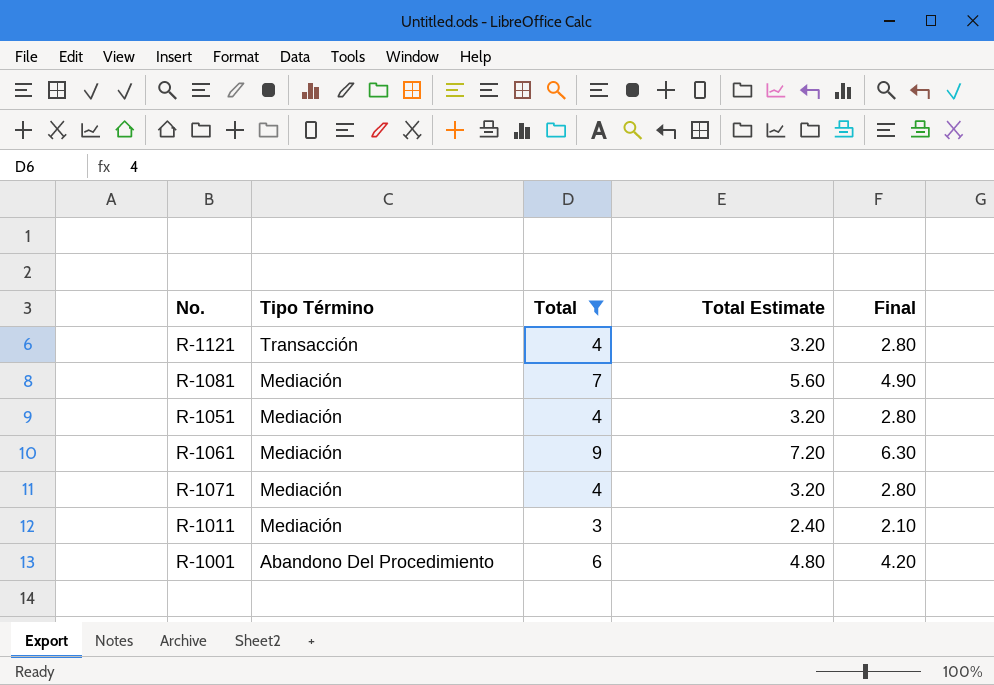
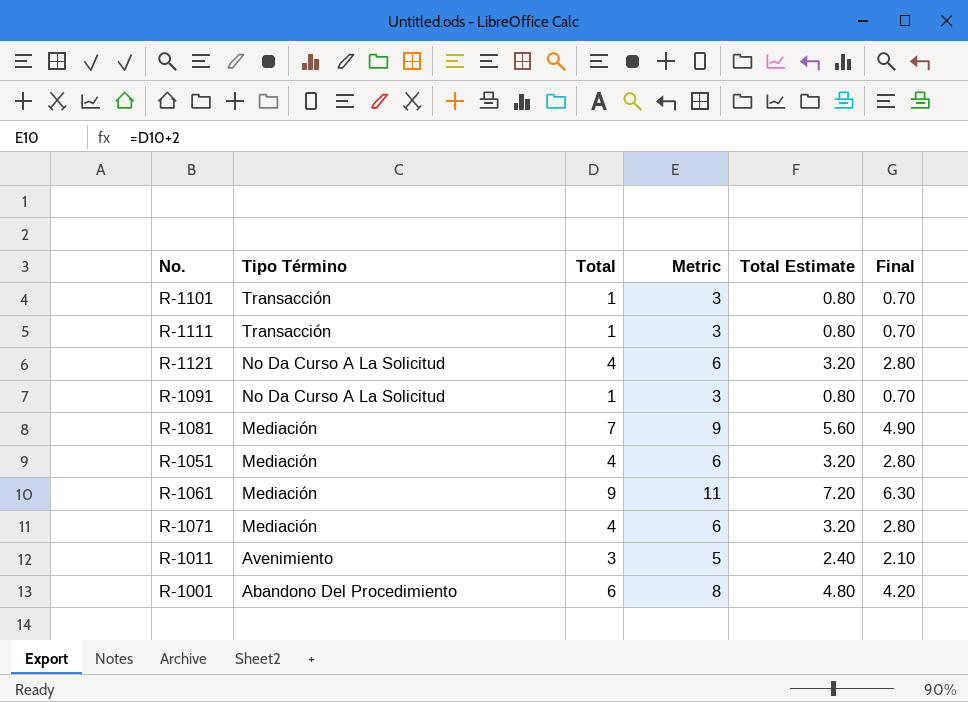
filter: Total != 1 -> none
column Metric | formula: none -> [Total] + 2
R-1121 | Tipo Término: Transacción -> No Da Curso A La Solicitud
R-1011 | Tipo Término: Mediación -> Avenimiento

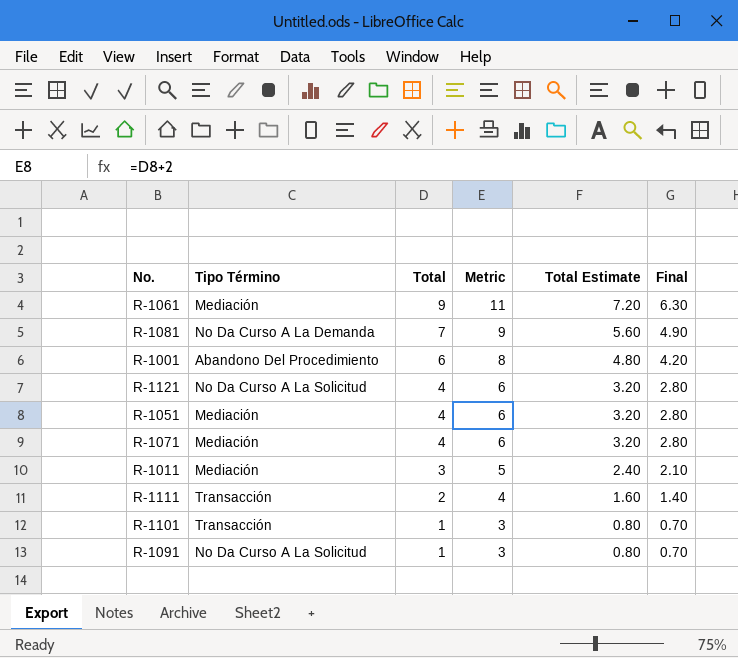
row order: Tipo Término descending -> Total descending
R-1081 | Tipo Término: Mediación -> No Da Curso A La Demanda
R-1011 | Tipo Término: Avenimiento -> Mediación
R-1111 | Total: 1 -> 2
R-1111 | Metric: 3 -> 4
R-1111 | Total Estimate: 0.80 -> 1.60
R-1111 | Final: 0.70 -> 1.40

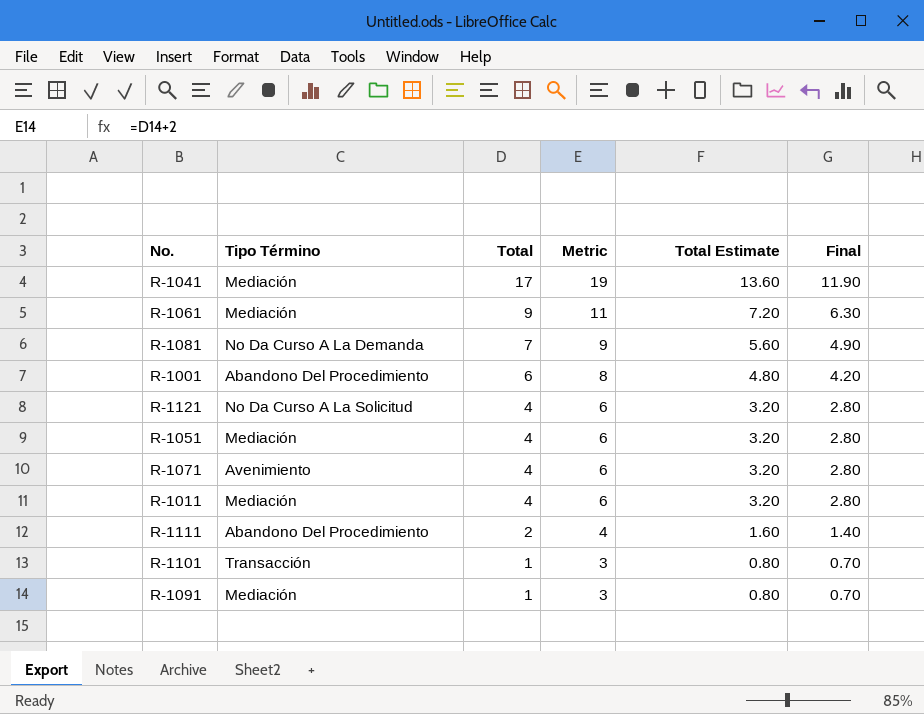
row R-1041: none -> Mediación | 17 | 19 | 13.60 | 11.90
R-1071 | Tipo Término: Mediación -> Avenimiento
R-1011 | Total: 3 -> 4
R-1011 | Metric: 5 -> 6
R-1011 | Total Estimate: 2.40 -> 3.20
R-1011 | Final: 2.10 -> 2.80
R-1111 | Tipo Término: Transacción -> Abandono Del Procedimiento
R-1091 | Tipo Término: No Da Curso A La Solicitud -> Mediación

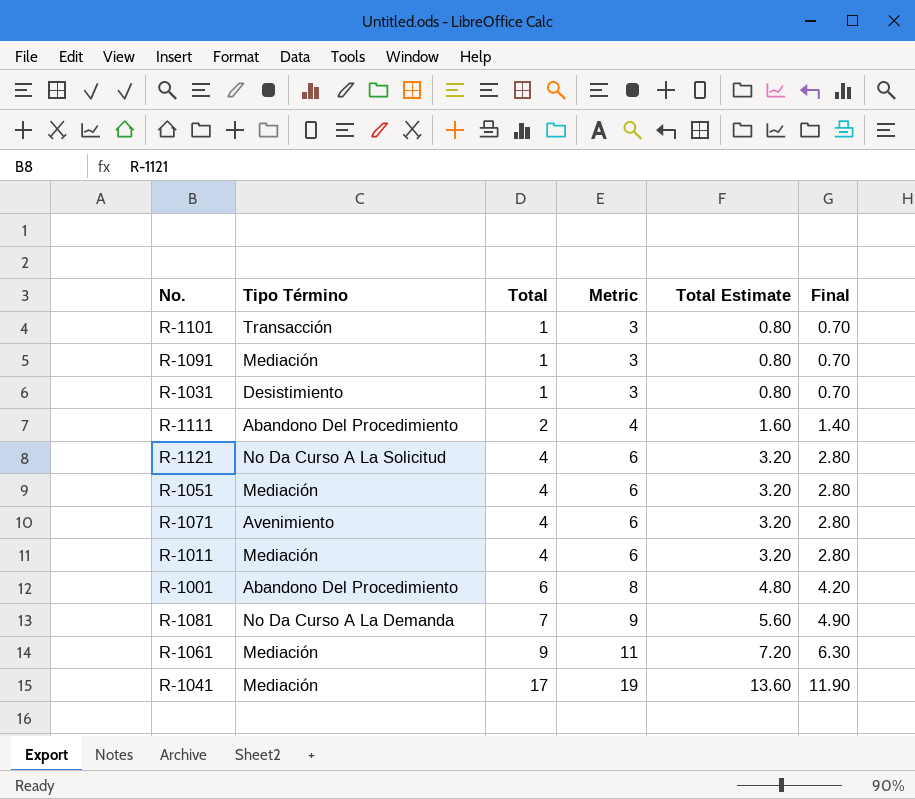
row order: Total descending -> Total ascending
row R-1031: none -> Desistimiento | 1 | 3 | 0.80 | 0.70

